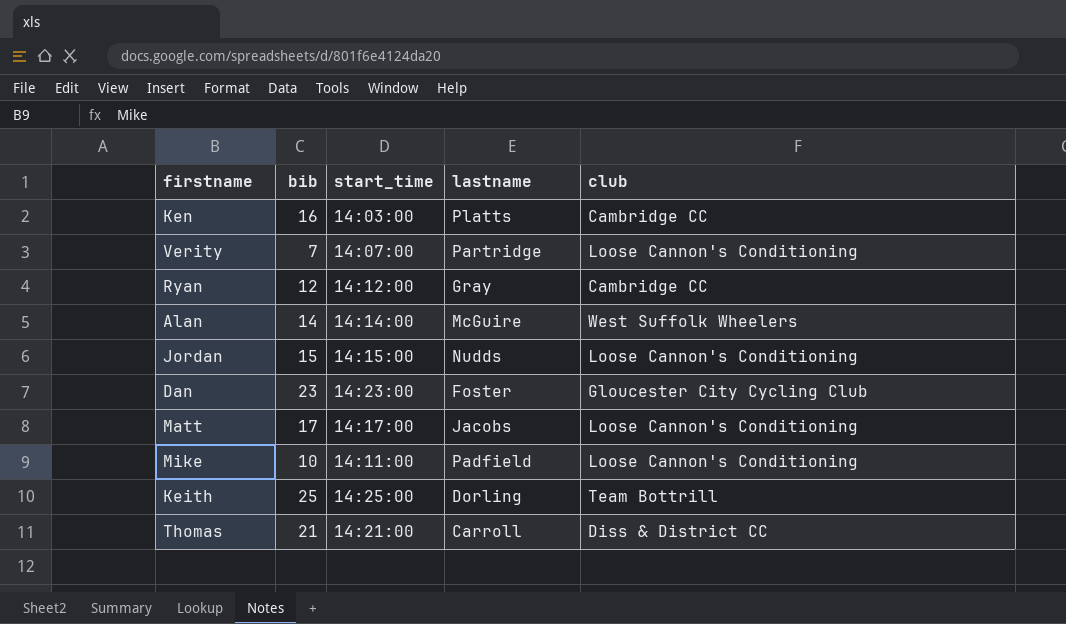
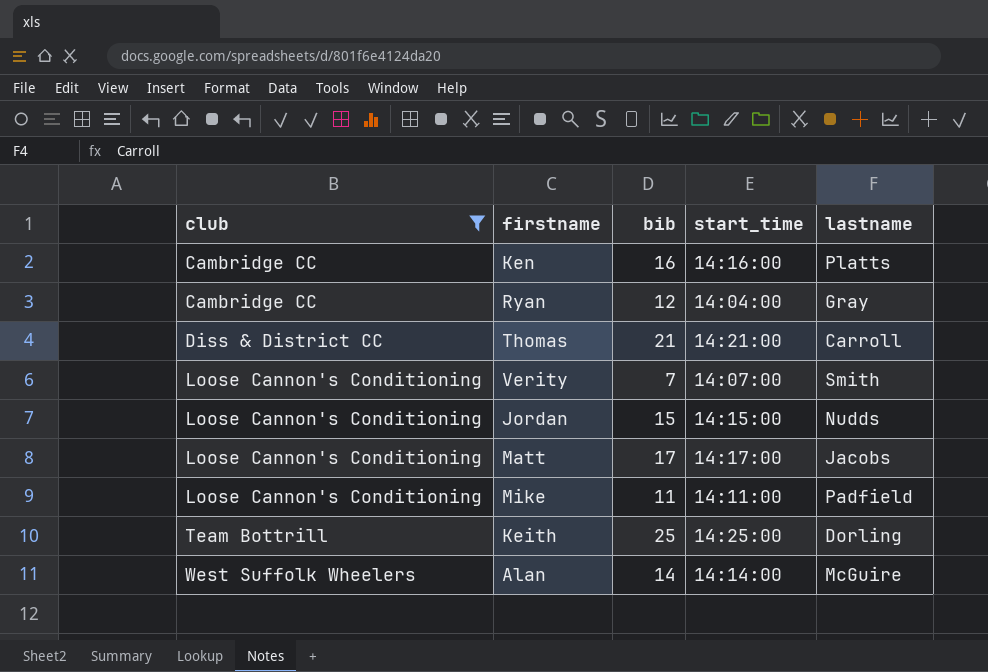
filter: none -> club != Gloucester City Cycling Club
row order: none -> club ascending
column club | position: 5 -> 1
Ken | start_time: 14:03:00 -> 14:16:00
Ryan | start_time: 14:12:00 -> 14:04:00
Verity | lastname: Partridge -> Smith
Mike | bib: 10 -> 11

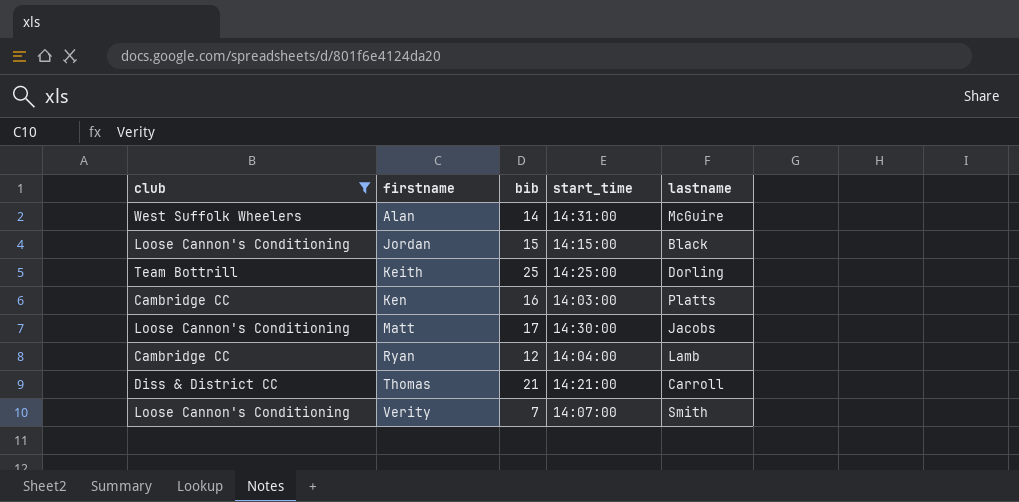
row order: club ascending -> firstname ascending
row Mike: Loose Cannon's Conditioning | 11 | 14:11:00 | Padfield -> none
Alan | start_time: 14:14:00 -> 14:31:00
Jordan | lastname: Nudds -> Black
Ken | start_time: 14:16:00 -> 14:03:00
Matt | start_time: 14:17:00 -> 14:30:00
Ryan | lastname: Gray -> Lamb

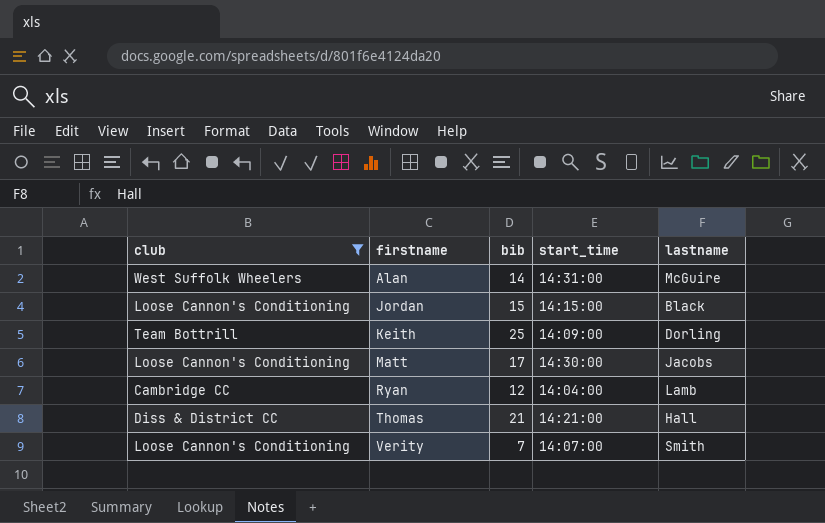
row Ken: Cambridge CC | 16 | 14:03:00 | Platts -> none
Keith | start_time: 14:25:00 -> 14:09:00
Thomas | lastname: Carroll -> Hall

